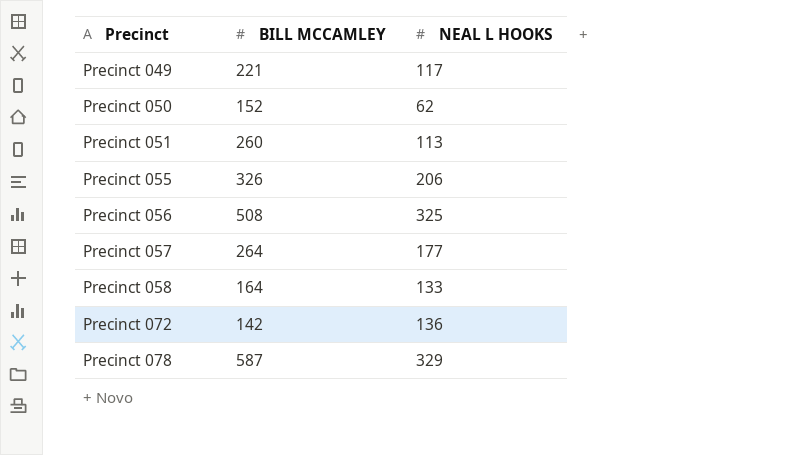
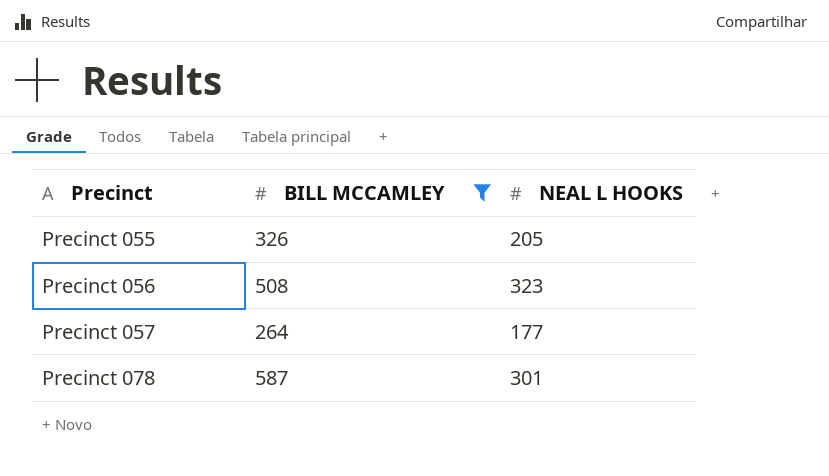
filter: none -> BILL MCCAMLEY >= 264
Precinct 055 | NEAL L HOOKS: 206 -> 205
Precinct 056 | NEAL L HOOKS: 325 -> 323
Precinct 078 | NEAL L HOOKS: 329 -> 301

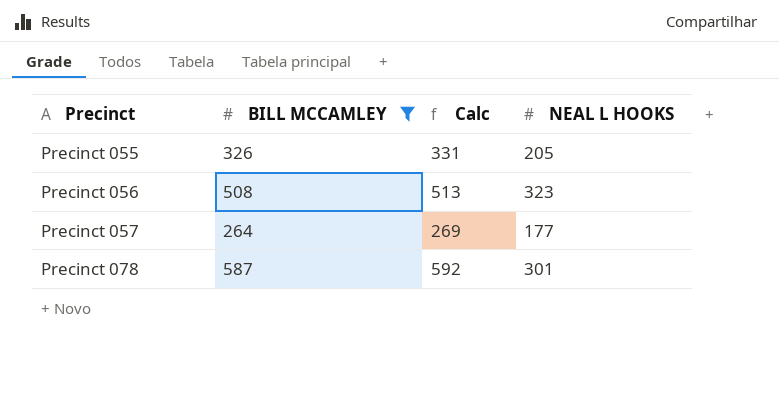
column Calc | formula: none -> [BILL MCCAMLEY] + 5

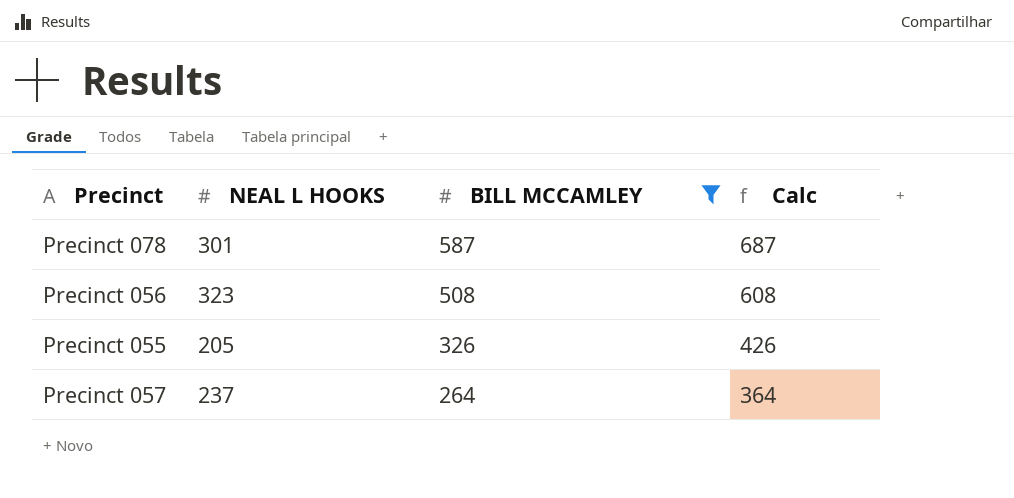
row order: Precinct ascending -> BILL MCCAMLEY descending
column NEAL L HOOKS | position: 4 -> 2
column Calc | formula: [BILL MCCAMLEY] + 5 -> [BILL MCCAMLEY] + 100
Precinct 057 | NEAL L HOOKS: 177 -> 237

